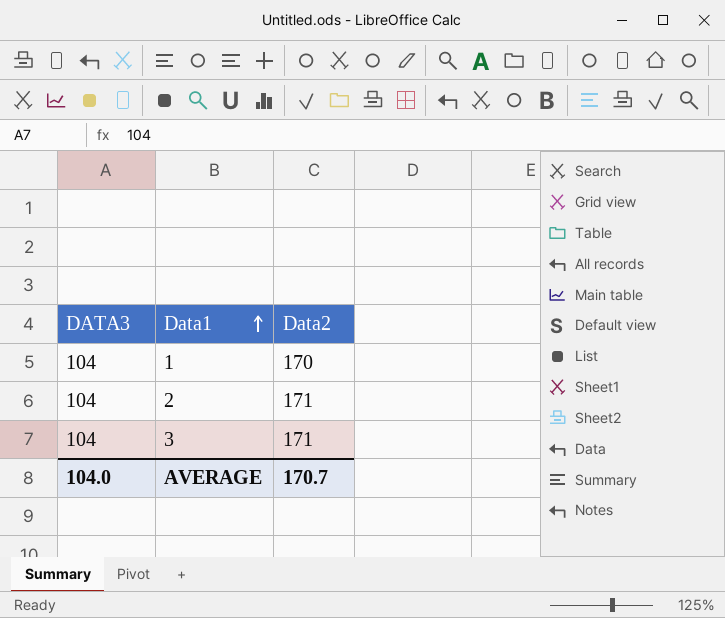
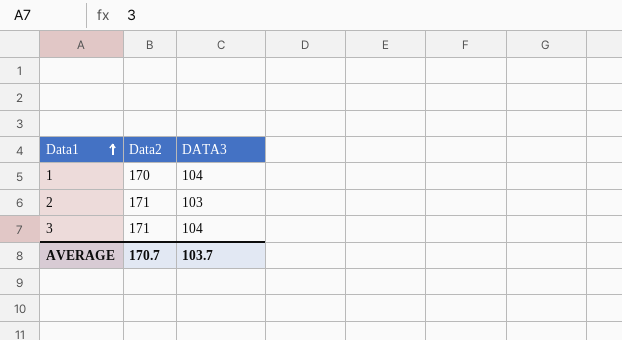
column DATA3 | position: 1 -> 3
2 | DATA3: 104 -> 103
AVERAGE | DATA3: 104.0 -> 103.7

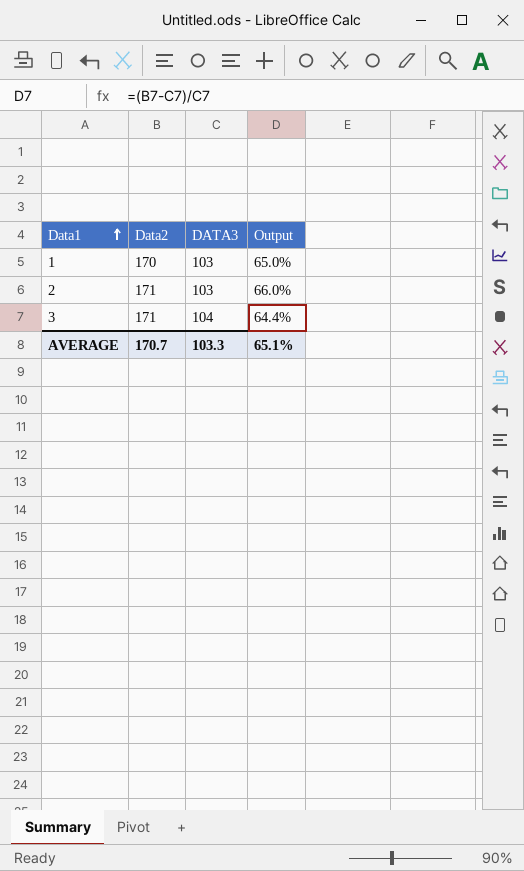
column Output | formula: none -> ([Data2] - [DATA3]) / [DATA3]
1 | DATA3: 104 -> 103
AVERAGE | DATA3: 103.7 -> 103.3

